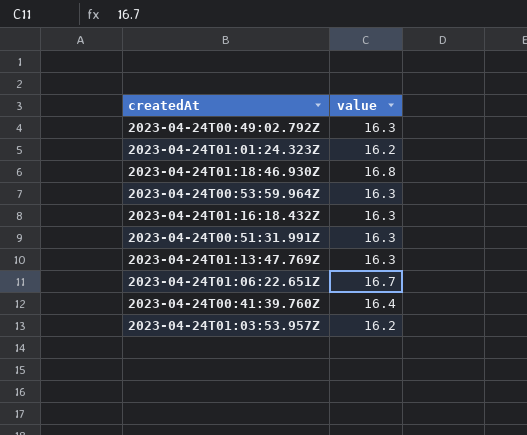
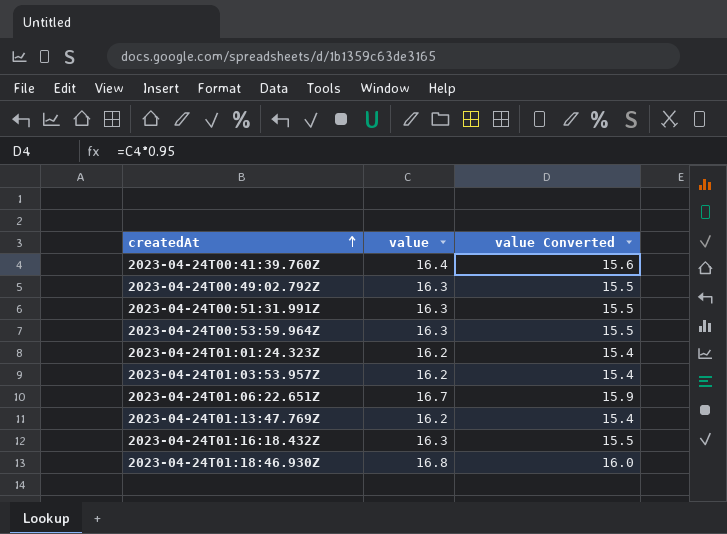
row order: none -> createdAt ascending
column value Converted | formula: none -> [value] * 0.95
2023-04-24T01:13:47.769Z | value: 16.3 -> 16.2

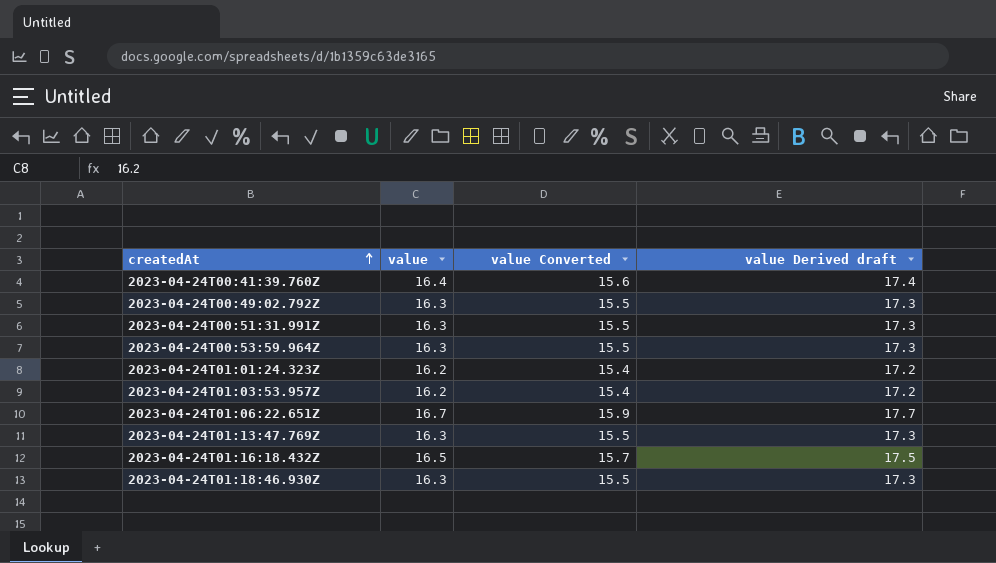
column value Derived draft | formula: none -> [value] + 1
2023-04-24T01:13:47.769Z | value: 16.2 -> 16.3
2023-04-24T01:13:47.769Z | value Converted: 15.4 -> 15.5
2023-04-24T01:16:18.432Z | value: 16.3 -> 16.5
2023-04-24T01:16:18.432Z | value Converted: 15.5 -> 15.7
2023-04-24T01:18:46.930Z | value: 16.8 -> 16.3
2023-04-24T01:18:46.930Z | value Converted: 16.0 -> 15.5

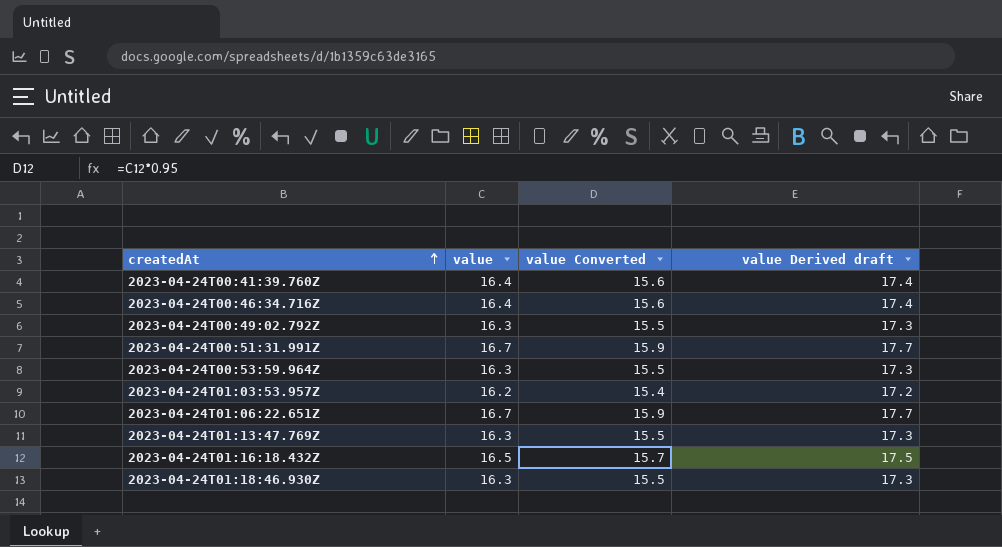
row 2023-04-24T01:01:24.323Z: 16.2 | 15.4 | 17.2 -> none
row 2023-04-24T00:46:34.716Z: none -> 16.4 | 15.6 | 17.4
2023-04-24T00:51:31.991Z | value: 16.3 -> 16.7
2023-04-24T00:51:31.991Z | value Converted: 15.5 -> 15.9
2023-04-24T00:51:31.991Z | value Derived draft: 17.3 -> 17.7

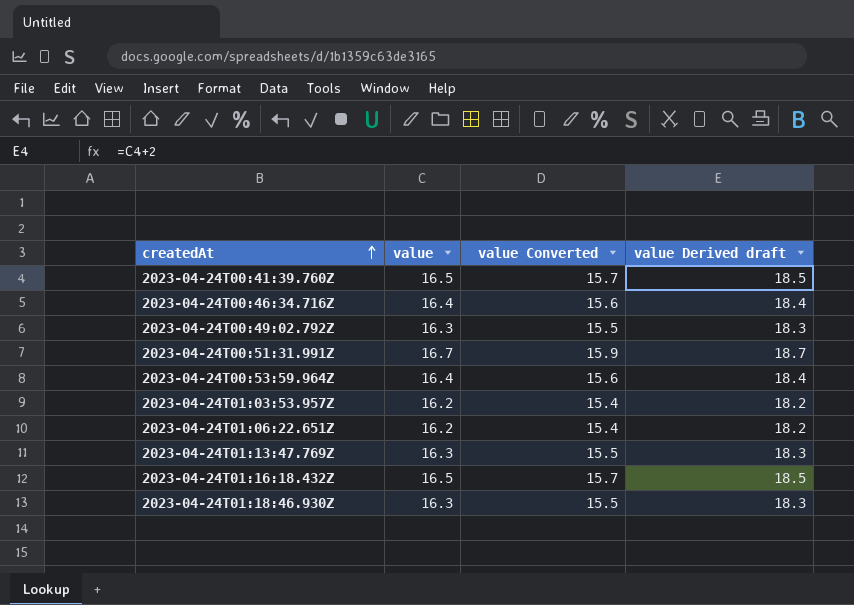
column value Derived draft | formula: [value] + 1 -> [value] + 2
2023-04-24T00:41:39.760Z | value: 16.4 -> 16.5
2023-04-24T00:41:39.760Z | value Converted: 15.6 -> 15.7
2023-04-24T00:53:59.964Z | value: 16.3 -> 16.4
2023-04-24T00:53:59.964Z | value Converted: 15.5 -> 15.6
2023-04-24T01:06:22.651Z | value: 16.7 -> 16.2
2023-04-24T01:06:22.651Z | value Converted: 15.9 -> 15.4

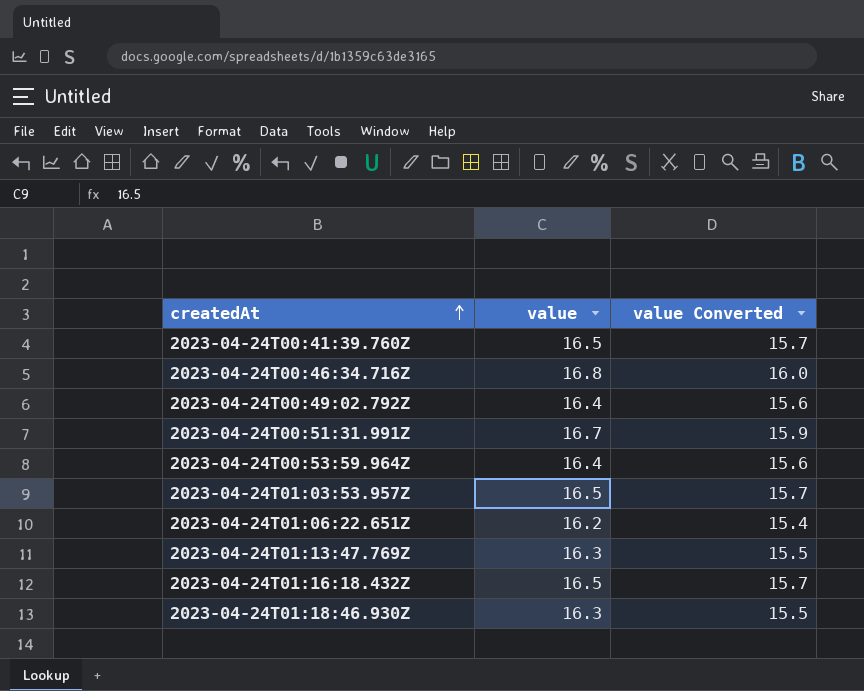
column value Derived draft | formula: [value] + 2 -> none
2023-04-24T00:46:34.716Z | value: 16.4 -> 16.8
2023-04-24T00:46:34.716Z | value Converted: 15.6 -> 16.0
2023-04-24T00:49:02.792Z | value: 16.3 -> 16.4
2023-04-24T00:49:02.792Z | value Converted: 15.5 -> 15.6
2023-04-24T01:03:53.957Z | value: 16.2 -> 16.5
2023-04-24T01:03:53.957Z | value Converted: 15.4 -> 15.7

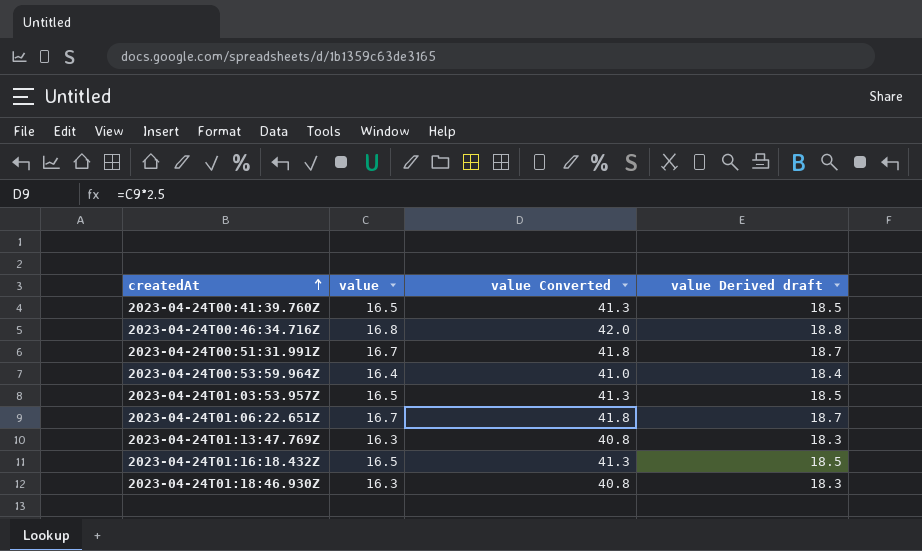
column value Converted | formula: [value] * 0.95 -> [value] * 2.5
column value Derived draft | formula: none -> [value] + 2
row 2023-04-24T00:49:02.792Z: 16.4 | 15.6 -> none
2023-04-24T01:06:22.651Z | value: 16.2 -> 16.7

